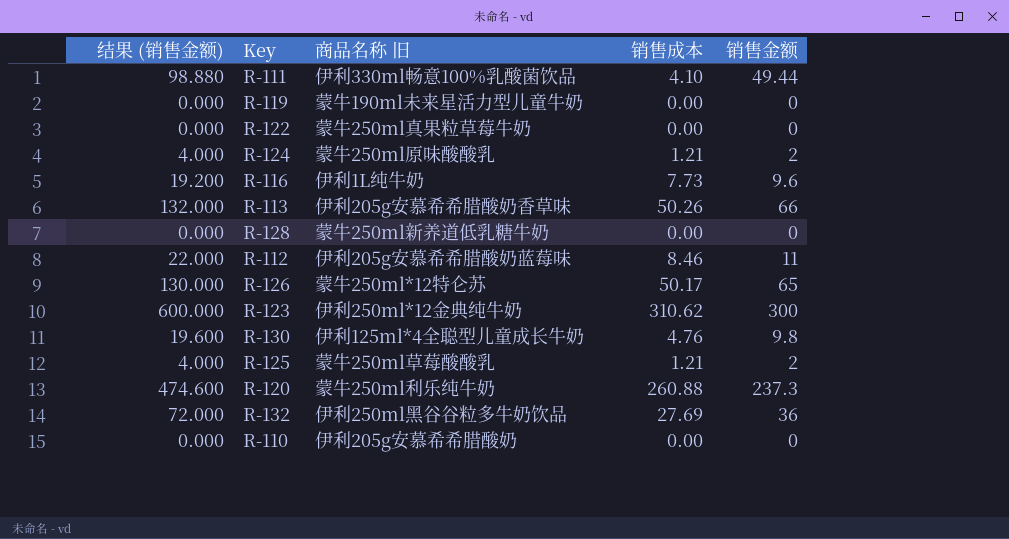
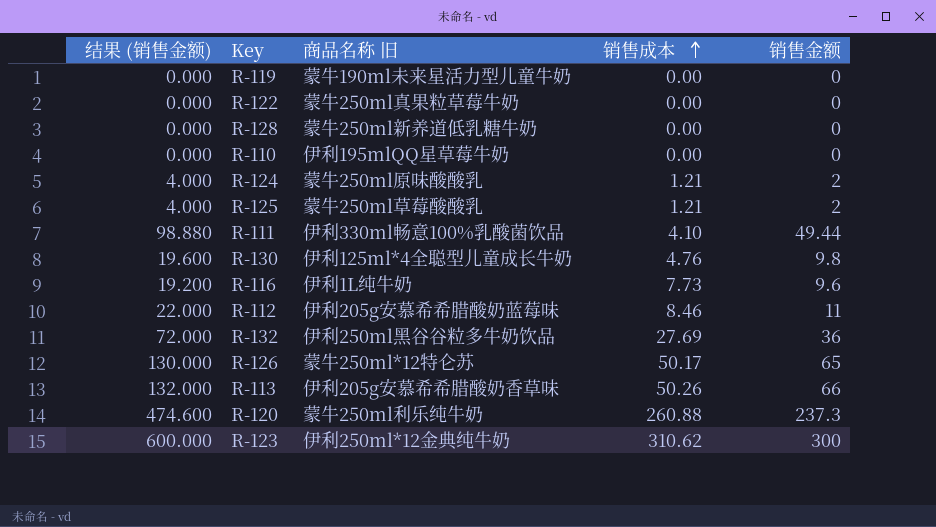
row order: none -> 销售成本 ascending
R-110 | 商品名称 旧: 伊利205g安慕希希腊酸奶 -> 伊利195mlQQ星草莓牛奶

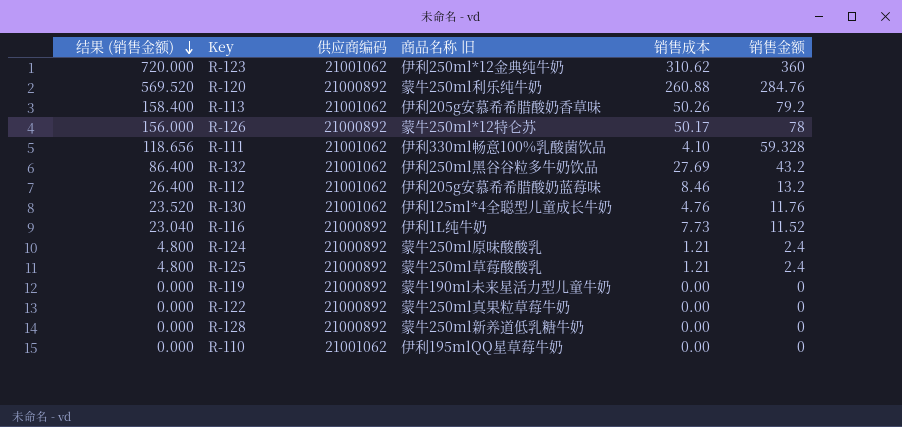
row order: 销售成本 ascending -> 结果 (销售金额) descending
column 供应商编码 | position: none -> 3
R-123 | 结果 (销售金额): 600.000 -> 720.000
R-123 | 销售金额: 300 -> 360
R-120 | 结果 (销售金额): 474.600 -> 569.520
R-120 | 销售金额: 237.3 -> 284.76
R-113 | 结果 (销售金额): 132.000 -> 158.400
R-113 | 销售金额: 66 -> 79.2
R-126 | 结果 (销售金额): 130.000 -> 156.000
R-126 | 销售金额: 65 -> 78
R-111 | 结果 (销售金额): 98.880 -> 118.656
R-111 | 销售金额: 49.44 -> 59.328
R-132 | 结果 (销售金额): 72.000 -> 86.400
R-132 | 销售金额: 36 -> 43.2
R-112 | 结果 (销售金额): 22.000 -> 26.400
R-112 | 销售金额: 11 -> 13.2
R-130 | 结果 (销售金额): 19.600 -> 23.520
R-130 | 销售金额: 9.8 -> 11.76
R-116 | 结果 (销售金额): 19.200 -> 23.040
R-116 | 销售金额: 9.6 -> 11.52
R-124 | 结果 (销售金额): 4.000 -> 4.800
R-124 | 销售金额: 2 -> 2.4
R-125 | 结果 (销售金额): 4.000 -> 4.800
R-125 | 销售金额: 2 -> 2.4

